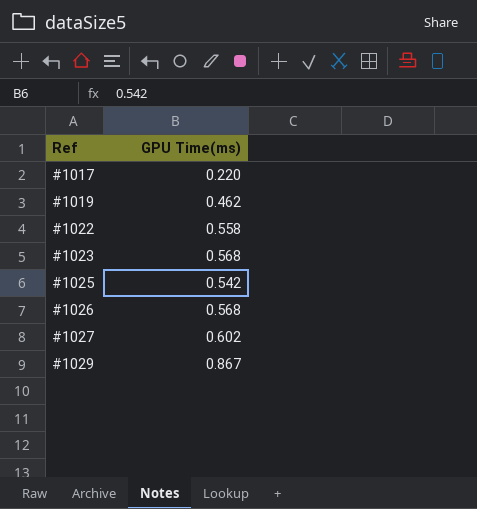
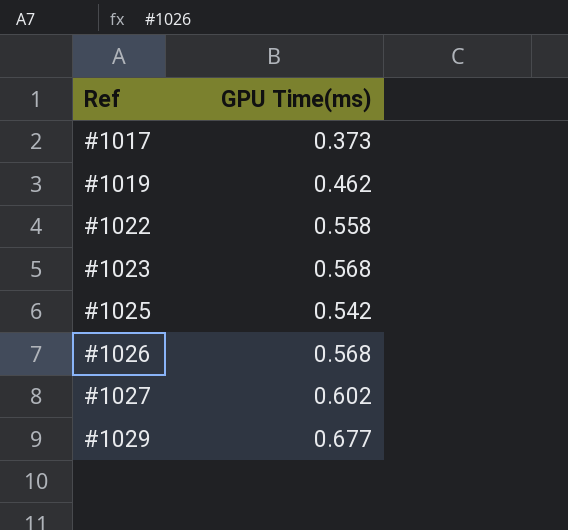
#1017 | GPU Time(ms): 0.220 -> 0.373
#1029 | GPU Time(ms): 0.867 -> 0.677

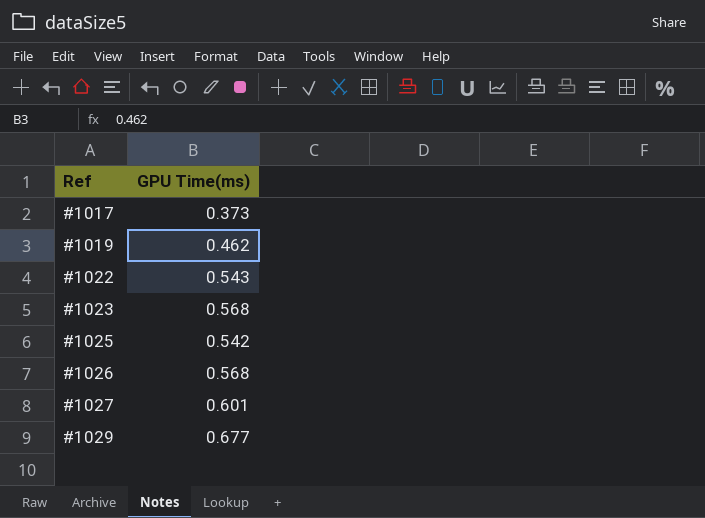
#1022 | GPU Time(ms): 0.558 -> 0.543
#1027 | GPU Time(ms): 0.602 -> 0.601

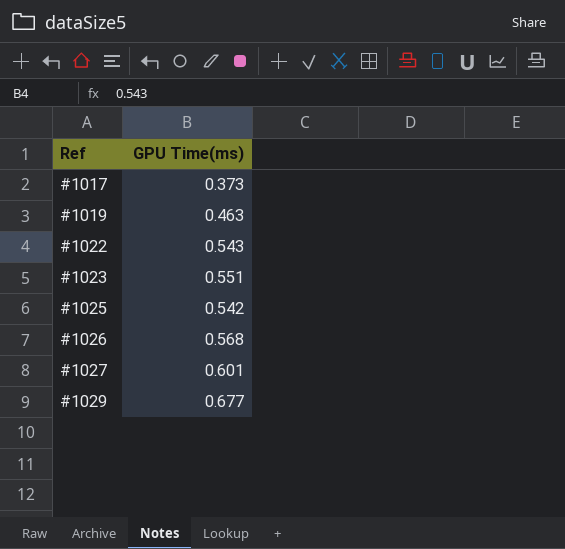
#1019 | GPU Time(ms): 0.462 -> 0.463
#1023 | GPU Time(ms): 0.568 -> 0.551

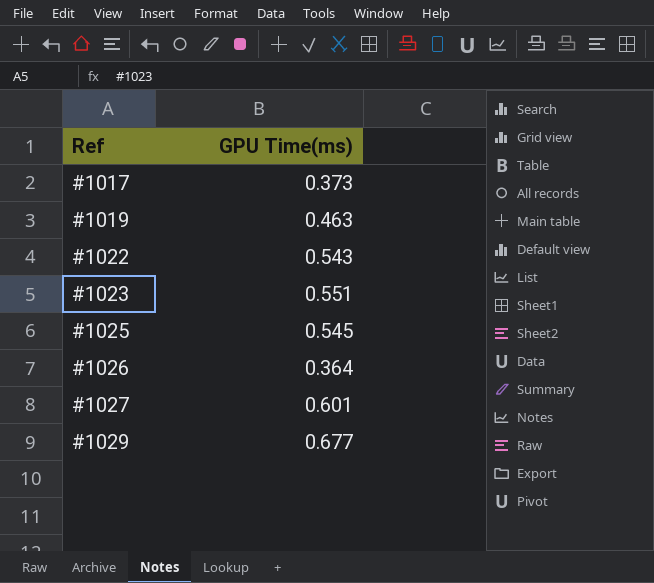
#1025 | GPU Time(ms): 0.542 -> 0.545
#1026 | GPU Time(ms): 0.568 -> 0.364

